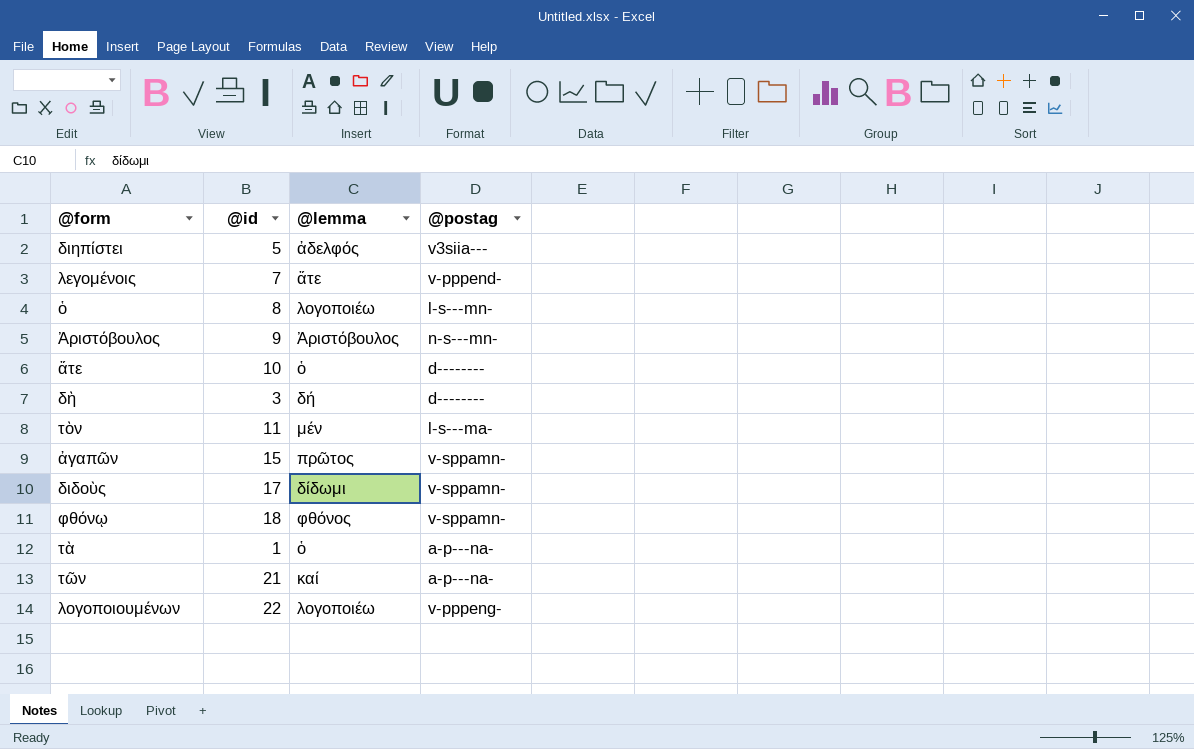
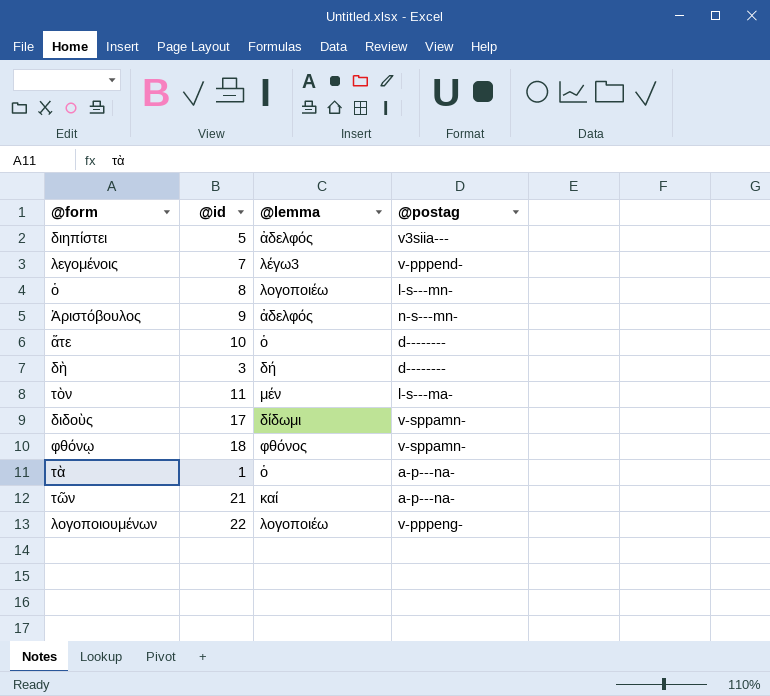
row ἀγαπῶν: 15 | πρῶτος | v-sppamn- -> none
λεγομένοις | @lemma: ἅτε -> λέγω3
Ἀριστόβουλος | @lemma: Ἀριστόβουλος -> ἀδελφός

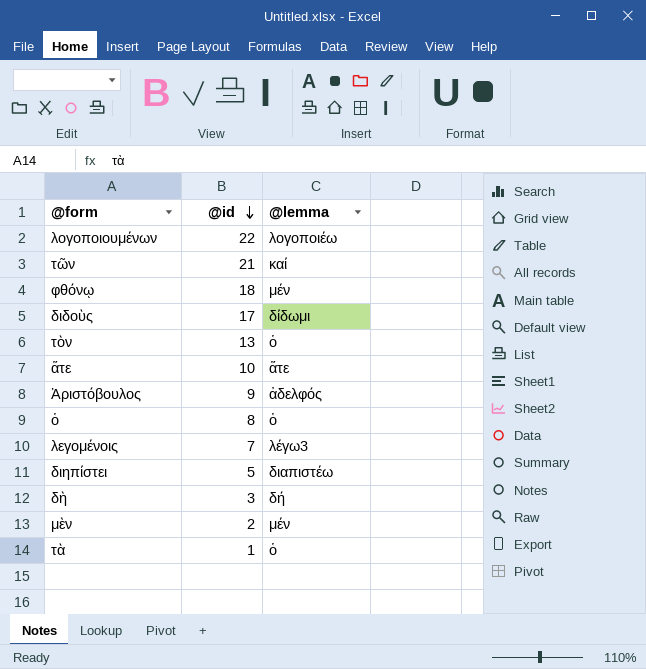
row order: none -> @id descending
column @postag | position: 4 -> none
φθόνῳ | @lemma: φθόνος -> μέν
τὸν | @id: 11 -> 13
τὸν | @lemma: μέν -> ὁ
ἅτε | @lemma: ὁ -> ἅτε
ὁ | @lemma: λογοποιέω -> ὁ
διηπίστει | @lemma: ἀδελφός -> διαπιστέω
row μὲν: none -> 2 | μέν

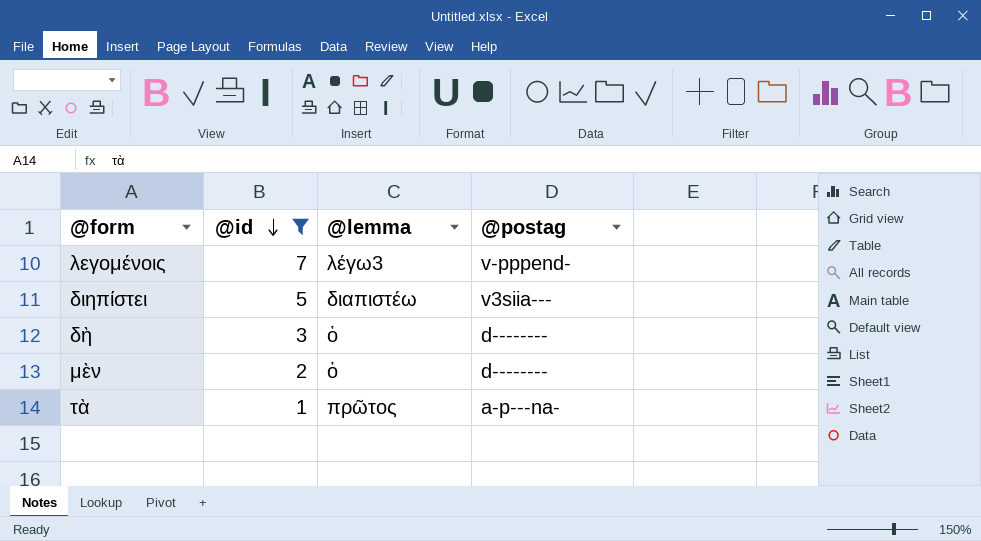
filter: none -> @id <= 7
column @postag | position: none -> 4
δὴ | @lemma: δή -> ὁ
μὲν | @lemma: μέν -> ὁ
τὰ | @lemma: ὁ -> πρῶτος

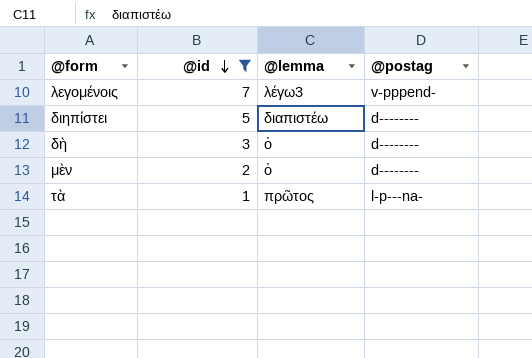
διηπίστει | @postag: v3siia--- -> d--------
τὰ | @postag: a-p---na- -> l-p---na-

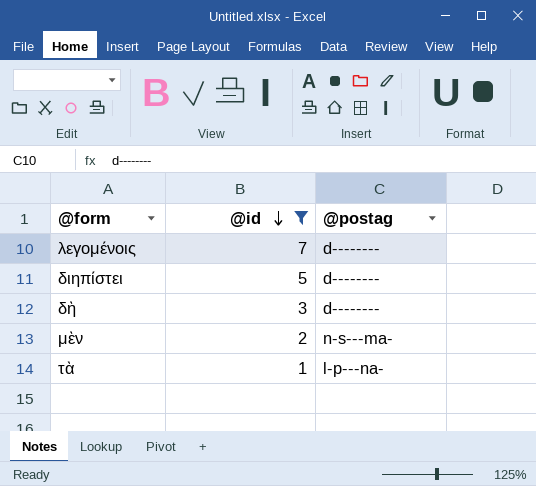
column @lemma | position: 3 -> none
λεγομένοις | @postag: v-pppend- -> d--------
μὲν | @postag: d-------- -> n-s---ma-

